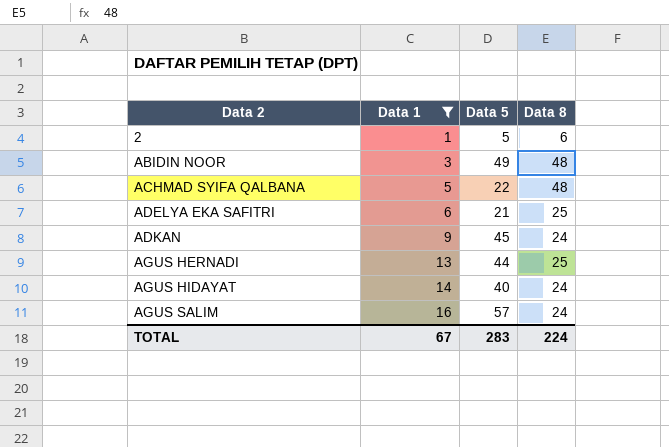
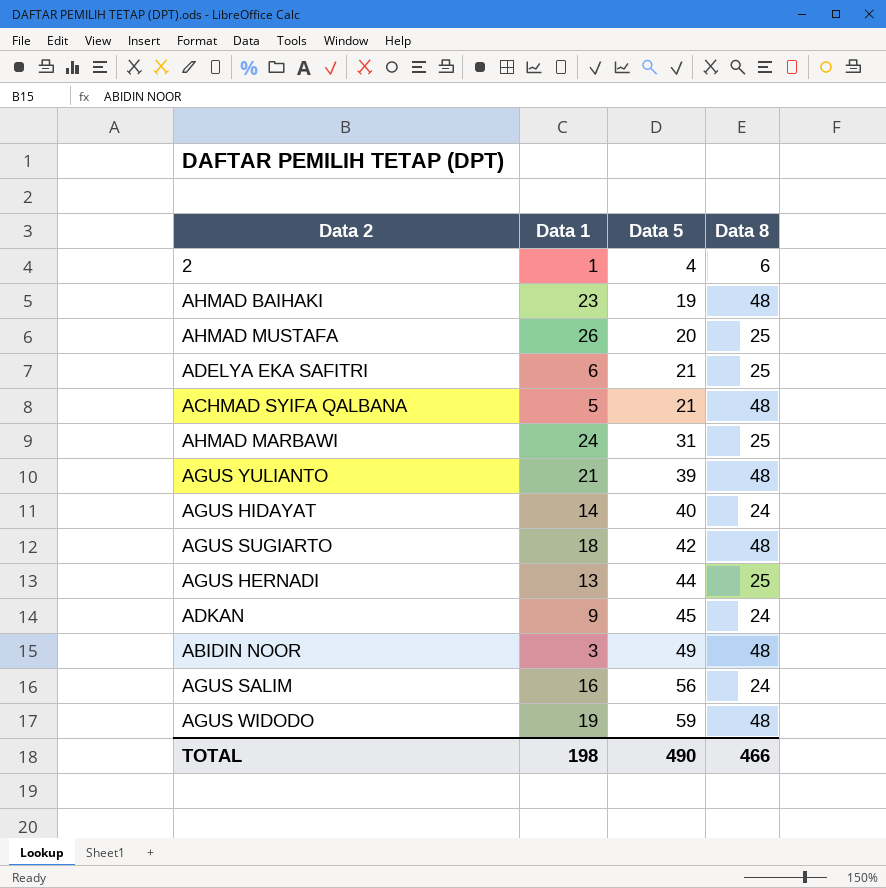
filter: Data 1 <= 16 -> none
row order: Data 2 ascending -> Data 5 ascending
2 | Data 5: 5 -> 4
ACHMAD SYIFA QALBANA | Data 5: 22 -> 21
AGUS SALIM | Data 5: 57 -> 56
TOTAL | Data 1: 67 -> 198
TOTAL | Data 5: 283 -> 490
TOTAL | Data 8: 224 -> 466

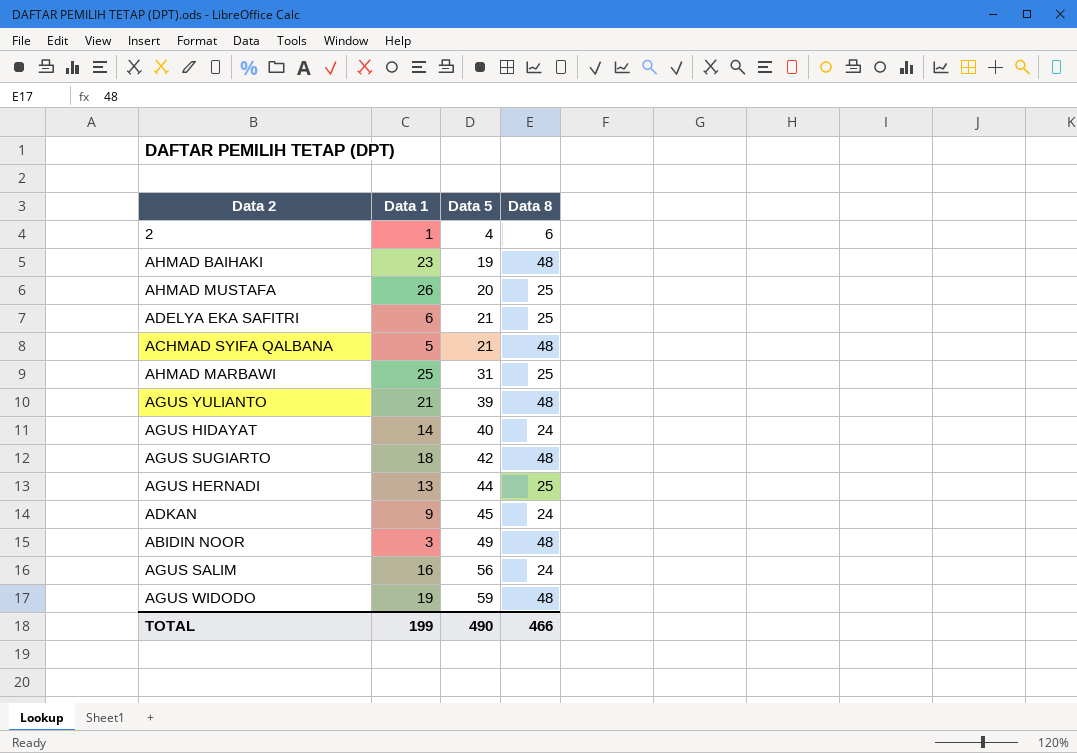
AHMAD MARBAWI | Data 1: 24 -> 25
TOTAL | Data 1: 198 -> 199

